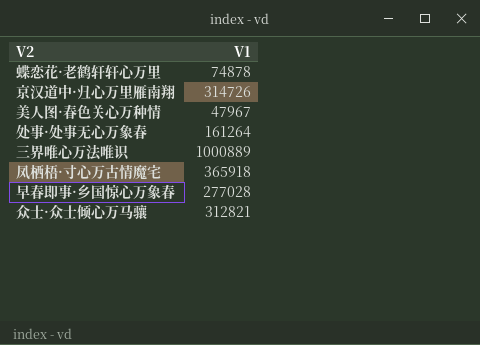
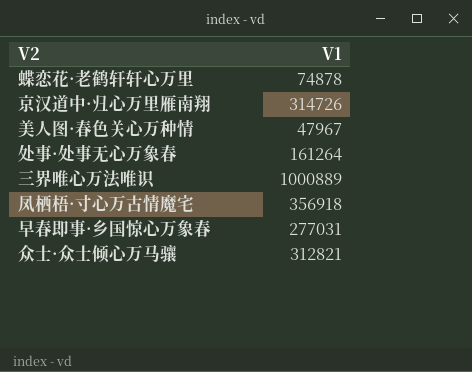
凤栖梧·寸心万古情魔宅 | V1: 365918 -> 356918
早春即事·乡国惊心万象春 | V1: 277028 -> 277031

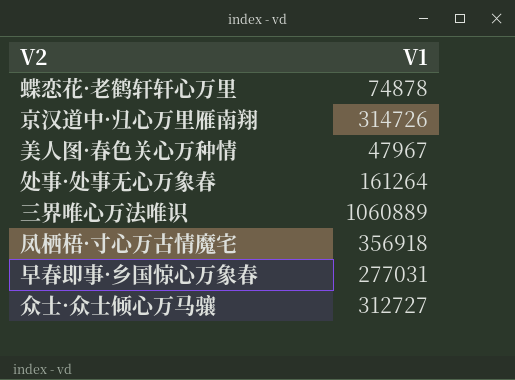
三界唯心万法唯识 | V1: 1000889 -> 1060889
众士·众士倾心万马骧 | V1: 312821 -> 312727

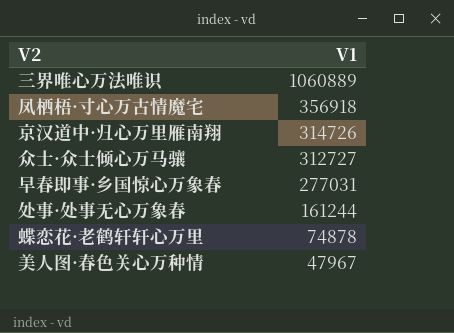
row order: none -> V1 descending
处事·处事无心万象春 | V1: 161264 -> 161244

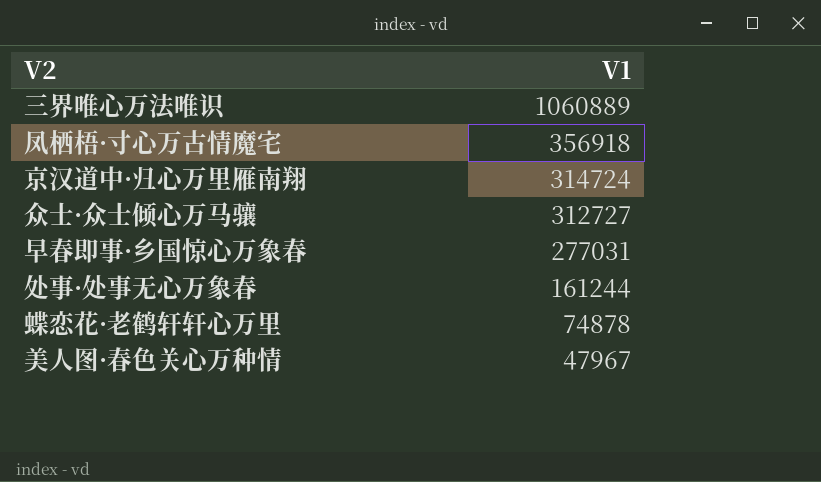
京汉道中·归心万里雁南翔 | V1: 314726 -> 314724

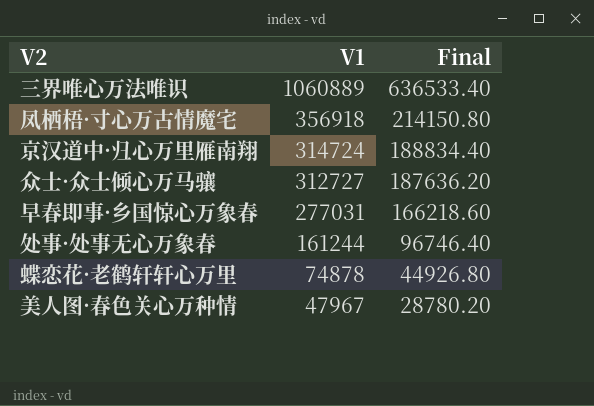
column Final | formula: none -> [V1] * 0.6

